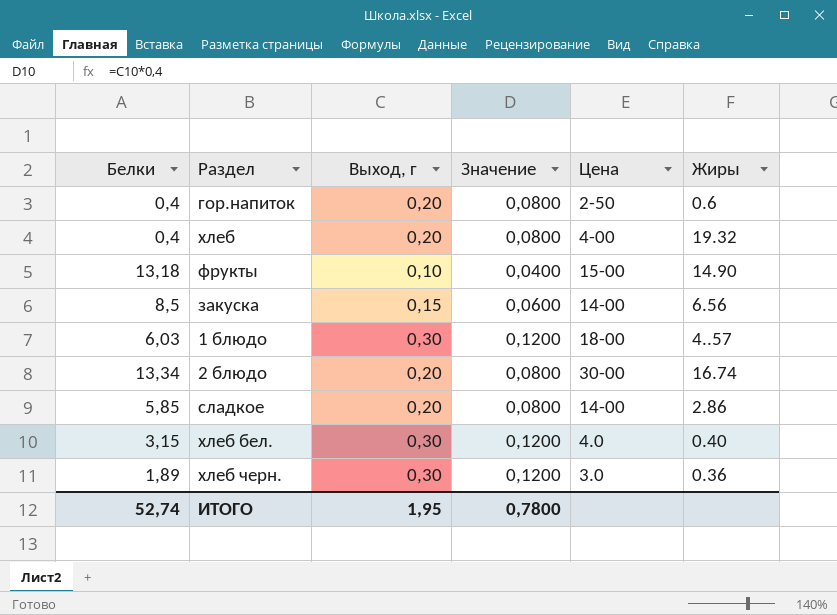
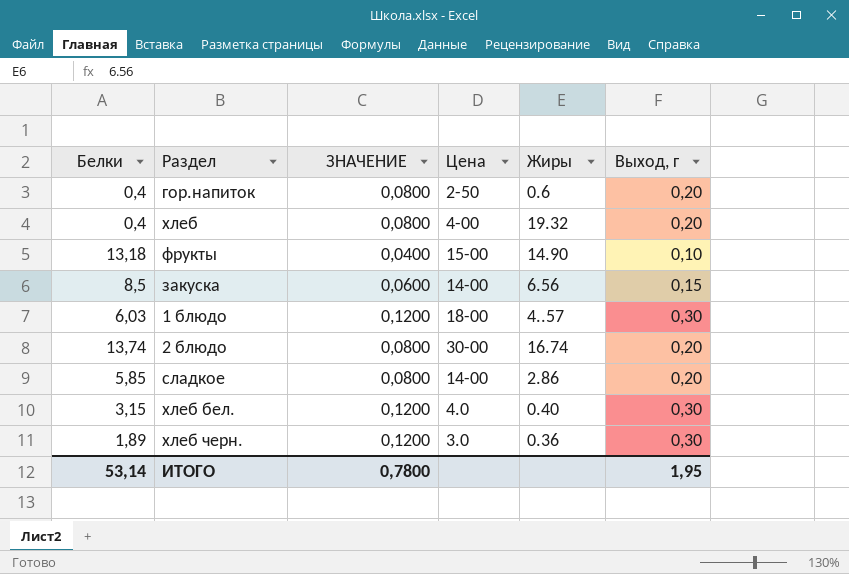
column name: Значение -> ЗНАЧЕНИЕ
column Выход, г | position: 3 -> 6
2 блюдо | Белки: 13,34 -> 13,74
ИТОГО | Белки: 52,74 -> 53,14

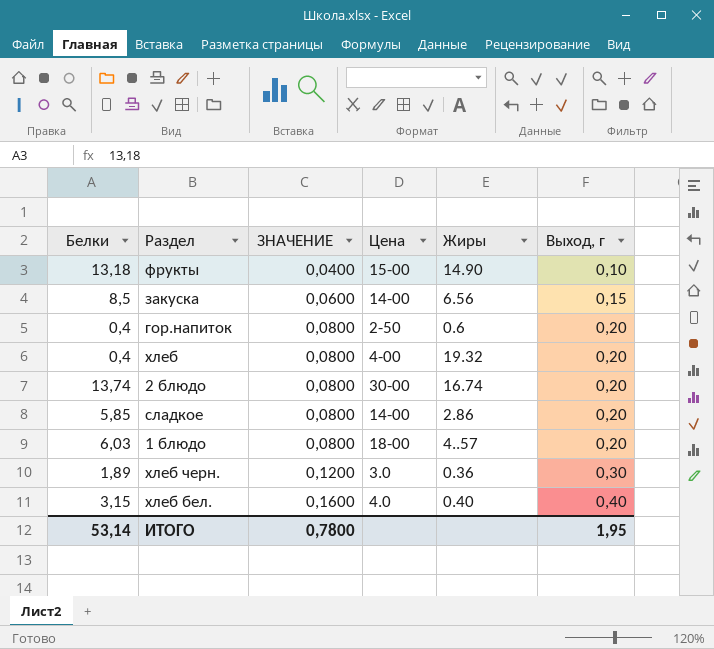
row order: none -> ЗНАЧЕНИЕ ascending
1 блюдо | ЗНАЧЕНИЕ: 0,1200 -> 0,0800
1 блюдо | Выход, г: 0,30 -> 0,20
хлеб бел. | ЗНАЧЕНИЕ: 0,1200 -> 0,1600
хлеб бел. | Выход, г: 0,30 -> 0,40

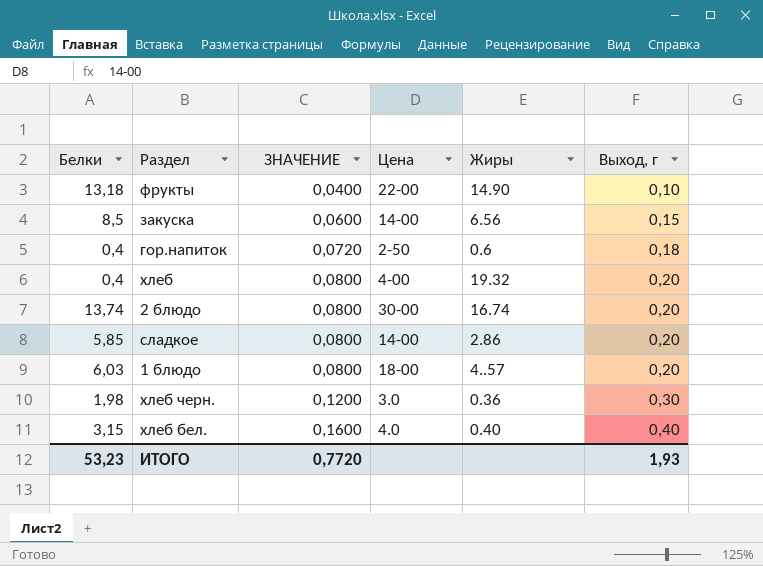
фрукты | Цена: 15-00 -> 22-00
гор.напиток | ЗНАЧЕНИЕ: 0,0800 -> 0,0720
гор.напиток | Выход, г: 0,20 -> 0,18
хлеб черн. | Белки: 1,89 -> 1,98
ИТОГО | Белки: 53,14 -> 53,23
ИТОГО | ЗНАЧЕНИЕ: 0,7800 -> 0,7720
ИТОГО | Выход, г: 1,95 -> 1,93

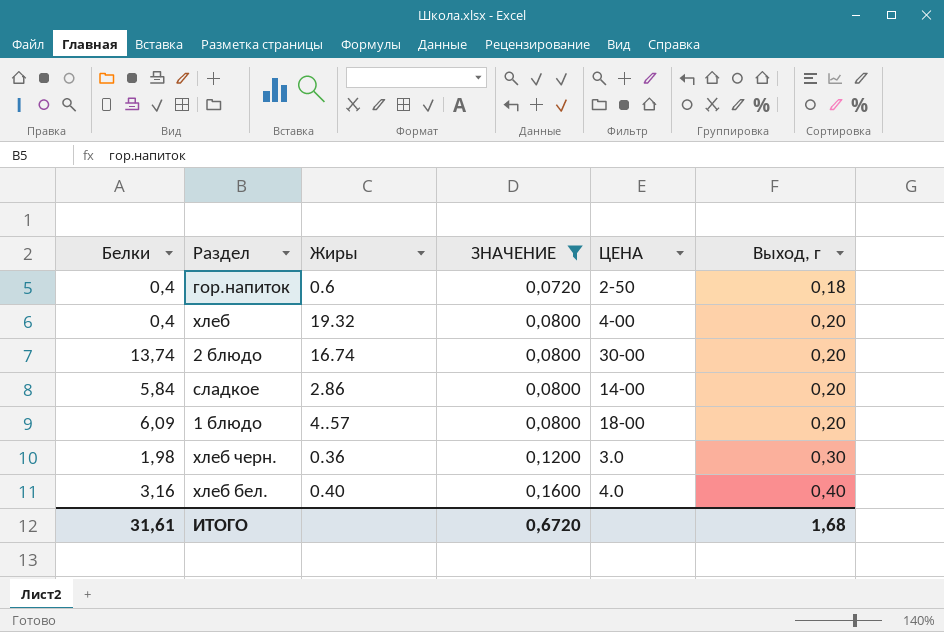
filter: none -> ЗНАЧЕНИЕ >= 0,0720
column Жиры | position: 5 -> 3
column name: Цена -> ЦЕНА
сладкое | Белки: 5,85 -> 5,84
1 блюдо | Белки: 6,03 -> 6,09
хлеб бел. | Белки: 3,15 -> 3,16
ИТОГО | Белки: 53,23 -> 31,61
ИТОГО | ЗНАЧЕНИЕ: 0,7720 -> 0,6720
ИТОГО | Выход, г: 1,93 -> 1,68

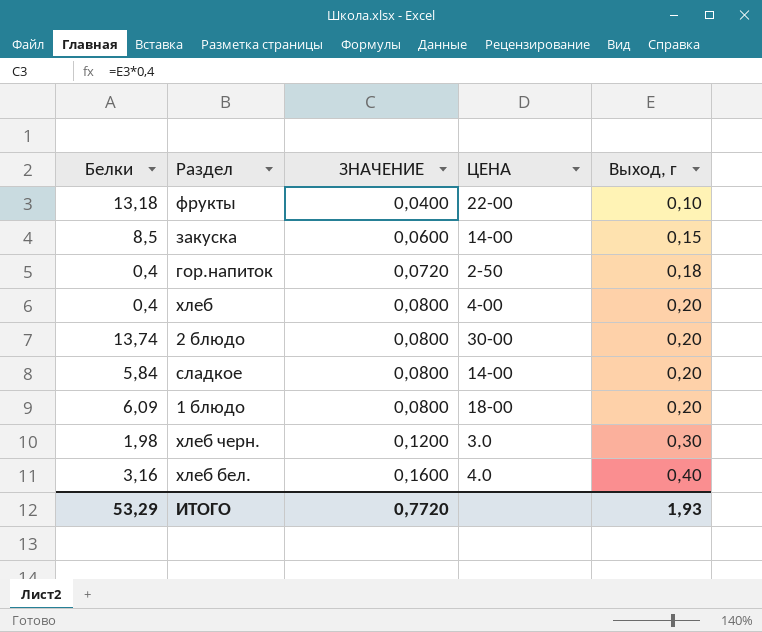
filter: ЗНАЧЕНИЕ >= 0,0720 -> none
column Жиры | position: 3 -> none
ИТОГО | Белки: 31,61 -> 53,29
ИТОГО | ЗНАЧЕНИЕ: 0,6720 -> 0,7720
ИТОГО | Выход, г: 1,68 -> 1,93

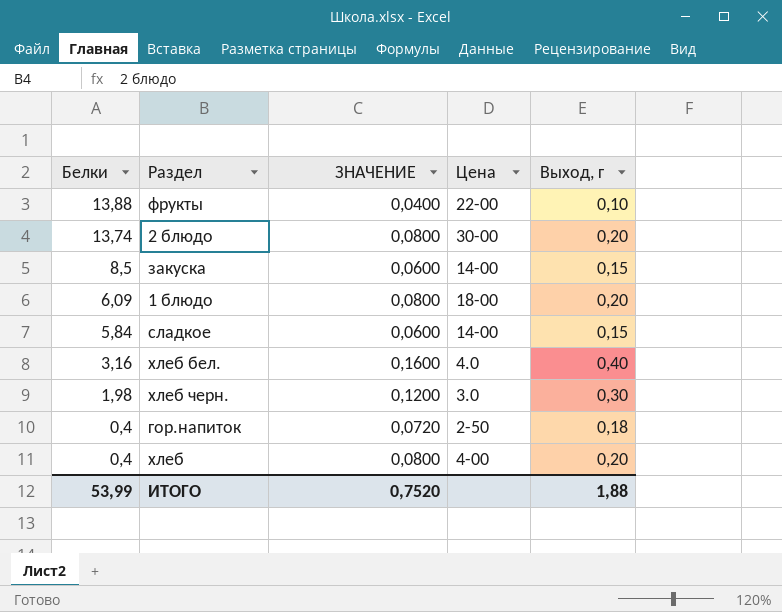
row order: ЗНАЧЕНИЕ ascending -> Белки descending
column name: ЦЕНА -> Цена
фрукты | Белки: 13,18 -> 13,88
сладкое | ЗНАЧЕНИЕ: 0,0800 -> 0,0600
сладкое | Выход, г: 0,20 -> 0,15
ИТОГО | Белки: 53,29 -> 53,99
ИТОГО | ЗНАЧЕНИЕ: 0,7720 -> 0,7520
ИТОГО | Выход, г: 1,93 -> 1,88

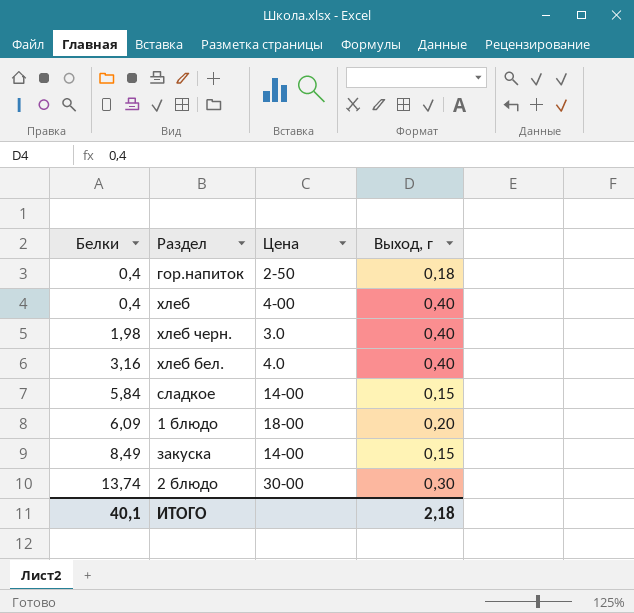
row order: Белки descending -> Белки ascending
column ЗНАЧЕНИЕ | formula: [Выход, г] * 0,4 -> none
row фрукты: 13,88 | 0,0400 | 22-00 | 0,10 -> none
хлеб | Выход, г: 0,20 -> 0,40
хлеб черн. | Выход, г: 0,30 -> 0,40
закуска | Белки: 8,5 -> 8,49
2 блюдо | Выход, г: 0,20 -> 0,30
ИТОГО | Белки: 53,99 -> 40,1
ИТОГО | Выход, г: 1,88 -> 2,18

